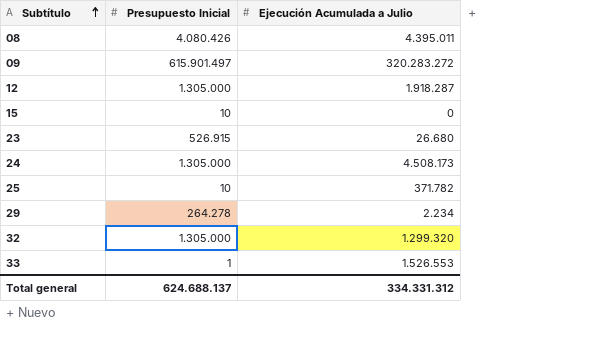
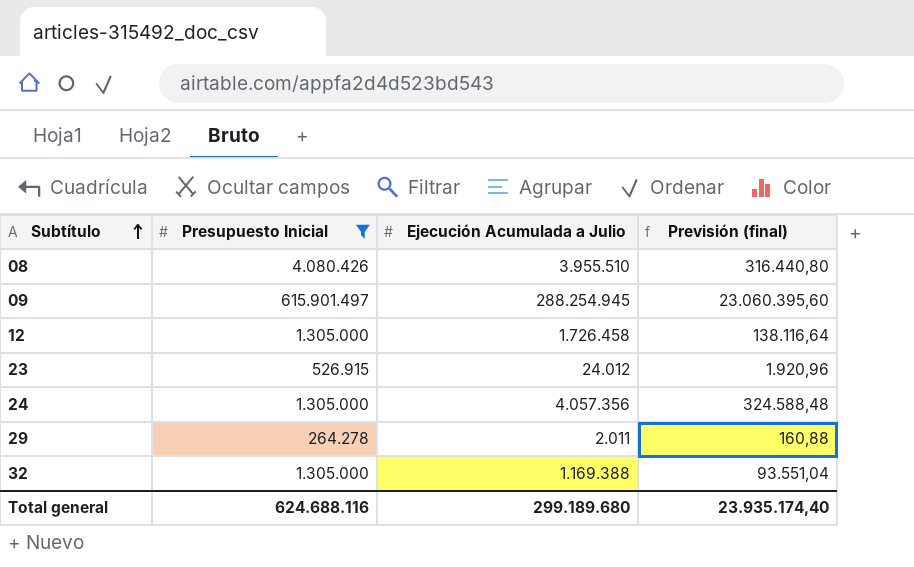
filter: none -> Presupuesto Inicial >= 264.278
column Previsión (final) | formula: none -> [Ejecución Acumulada a Julio] * 0,08
08 | Ejecución Acumulada a Julio: 4.395.011 -> 3.955.510
09 | Ejecución Acumulada a Julio: 320.283.272 -> 288.254.945
12 | Ejecución Acumulada a Julio: 1.918.287 -> 1.726.458
23 | Ejecución Acumulada a Julio: 26.680 -> 24.012
24 | Ejecución Acumulada a Julio: 4.508.173 -> 4.057.356
29 | Ejecución Acumulada a Julio: 2.234 -> 2.011
32 | Ejecución Acumulada a Julio: 1.299.320 -> 1.169.388
Total general | Presupuesto Inicial: 624.688.137 -> 624.688.116
Total general | Ejecución Acumulada a Julio: 334.331.312 -> 299.189.680

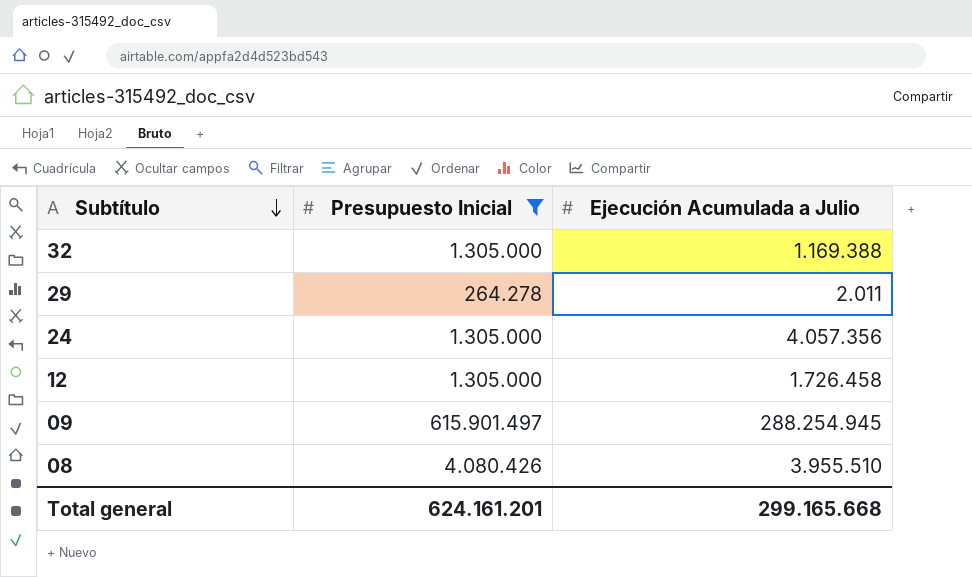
row order: Subtítulo ascending -> Subtítulo descending
column Previsión (final) | formula: [Ejecución Acumulada a Julio] * 0,08 -> none
row 23: 526.915 | 24.012 | 1.920,96 -> none
Total general | Presupuesto Inicial: 624.688.116 -> 624.161.201
Total general | Ejecución Acumulada a Julio: 299.189.680 -> 299.165.668

